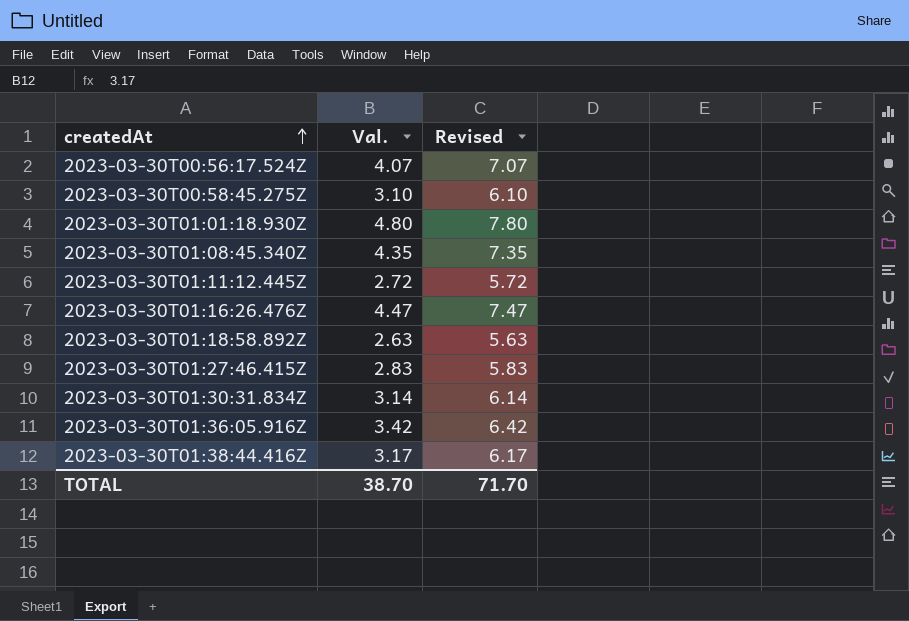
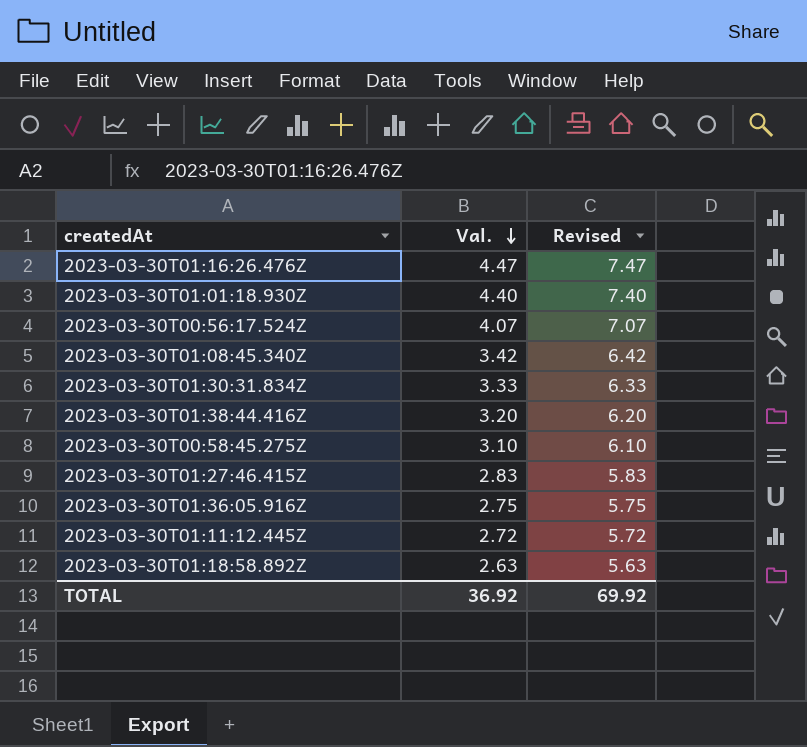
row order: createdAt ascending -> Val. descending
2023-03-30T01:01:18.930Z | Val.: 4.80 -> 4.40
2023-03-30T01:01:18.930Z | Revised: 7.80 -> 7.40
2023-03-30T01:08:45.340Z | Val.: 4.35 -> 3.42
2023-03-30T01:08:45.340Z | Revised: 7.35 -> 6.42
2023-03-30T01:30:31.834Z | Val.: 3.14 -> 3.33
2023-03-30T01:30:31.834Z | Revised: 6.14 -> 6.33
2023-03-30T01:38:44.416Z | Val.: 3.17 -> 3.20
2023-03-30T01:38:44.416Z | Revised: 6.17 -> 6.20
2023-03-30T01:36:05.916Z | Val.: 3.42 -> 2.75
2023-03-30T01:36:05.916Z | Revised: 6.42 -> 5.75
TOTAL | Val.: 38.70 -> 36.92
TOTAL | Revised: 71.70 -> 69.92

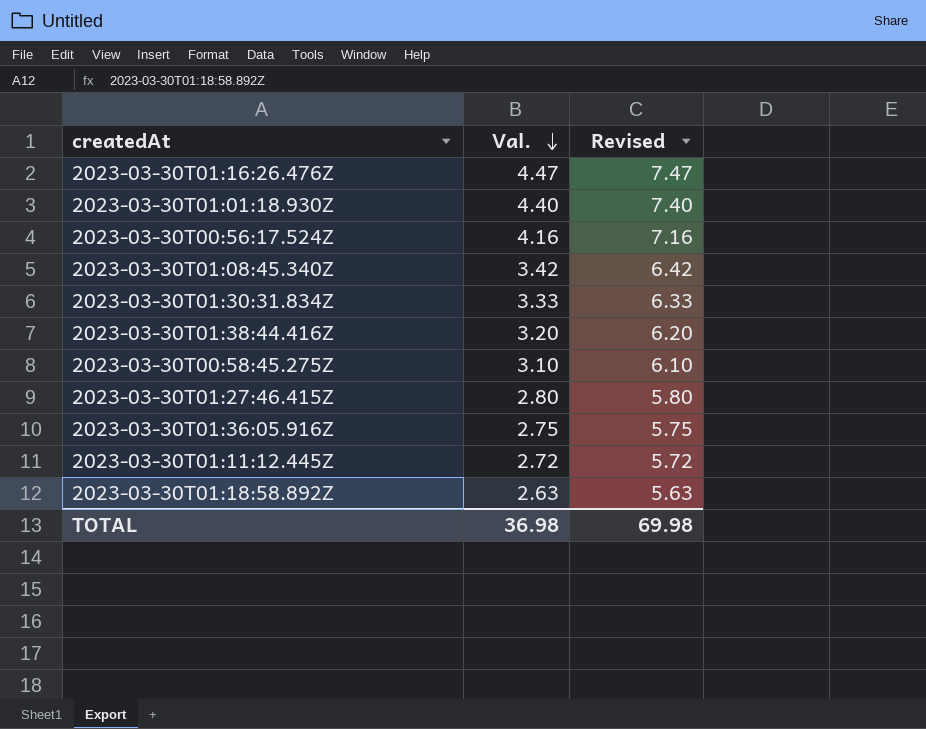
2023-03-30T00:56:17.524Z | Val.: 4.07 -> 4.16
2023-03-30T00:56:17.524Z | Revised: 7.07 -> 7.16
2023-03-30T01:27:46.415Z | Val.: 2.83 -> 2.80
2023-03-30T01:27:46.415Z | Revised: 5.83 -> 5.80
TOTAL | Val.: 36.92 -> 36.98
TOTAL | Revised: 69.92 -> 69.98

